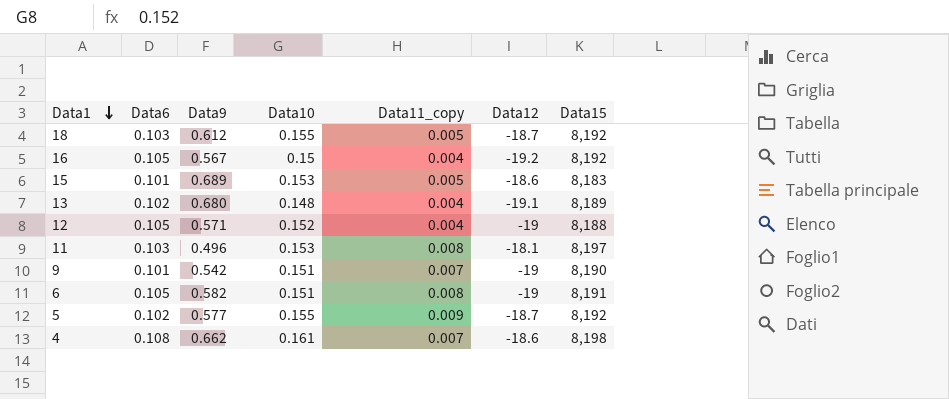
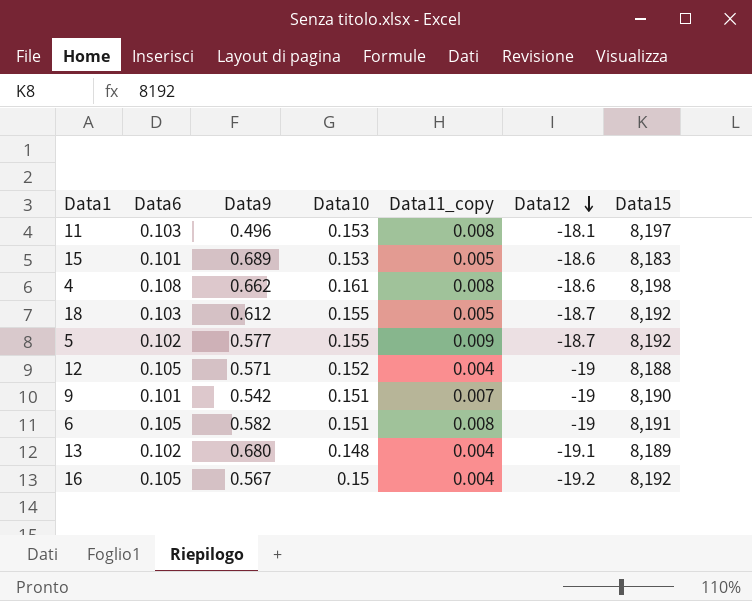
row order: Data1 descending -> Data12 descending
4 | Data11_copy: 0.007 -> 0.008

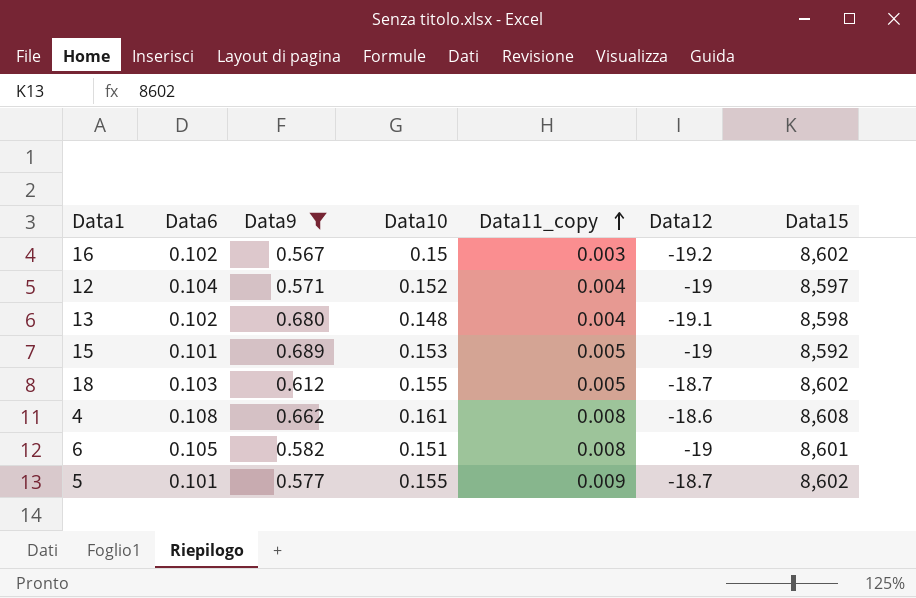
filter: none -> Data9 >= 0.567
row order: Data12 descending -> Data11_copy ascending
16 | Data6: 0.105 -> 0.102
16 | Data11_copy: 0.004 -> 0.003
16 | Data15: 8,192 -> 8,602
12 | Data6: 0.105 -> 0.104
12 | Data15: 8,188 -> 8,597
13 | Data15: 8,189 -> 8,598
15 | Data12: -18.6 -> -19
15 | Data15: 8,183 -> 8,592
18 | Data15: 8,192 -> 8,602
4 | Data15: 8,198 -> 8,608
6 | Data15: 8,191 -> 8,601
5 | Data6: 0.102 -> 0.101
5 | Data15: 8,192 -> 8,602

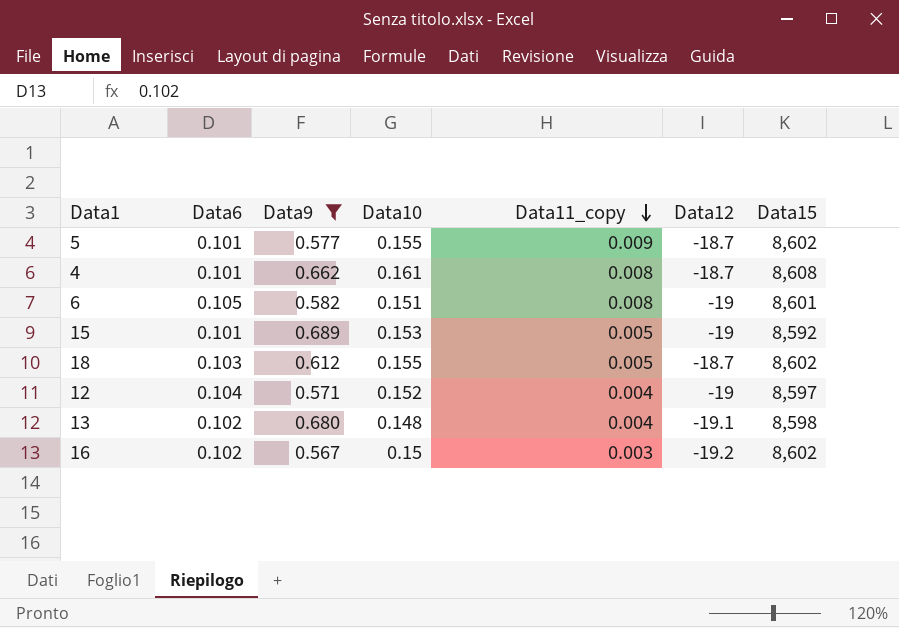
row order: Data11_copy ascending -> Data11_copy descending
4 | Data6: 0.108 -> 0.101
4 | Data12: -18.6 -> -18.7

